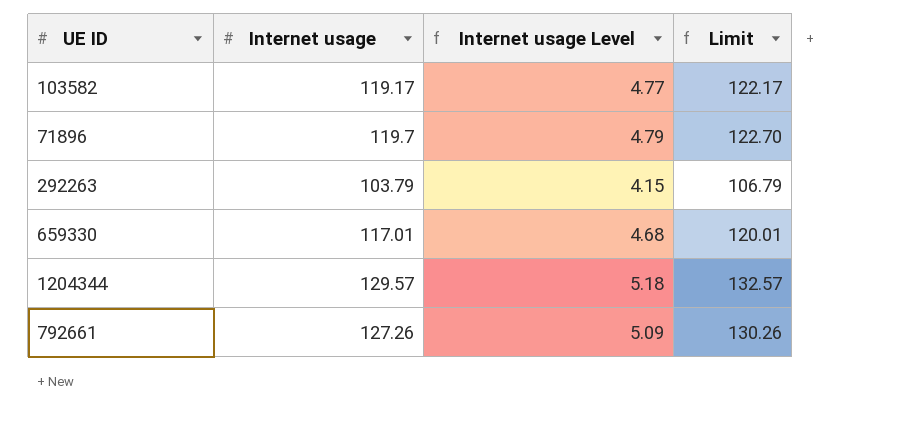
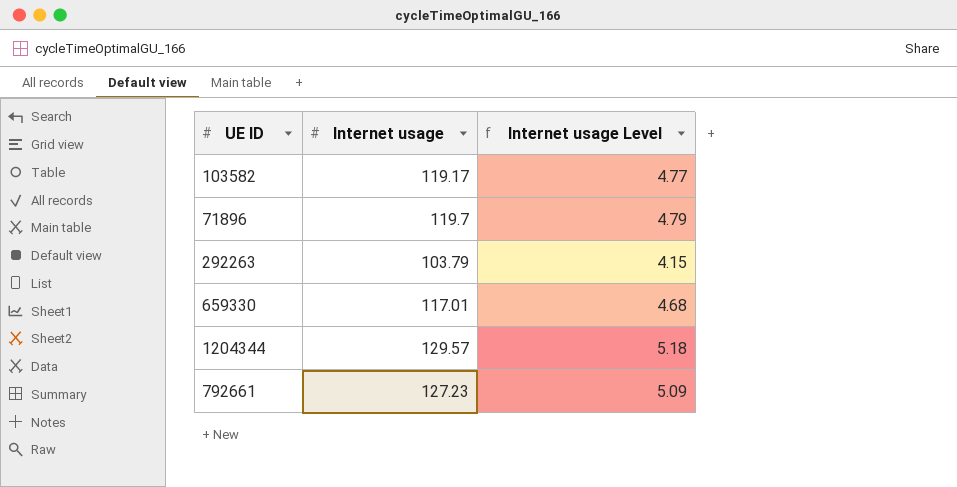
column Limit | formula: [Internet usage] + 3 -> none
792661 | Internet usage: 127.26 -> 127.23

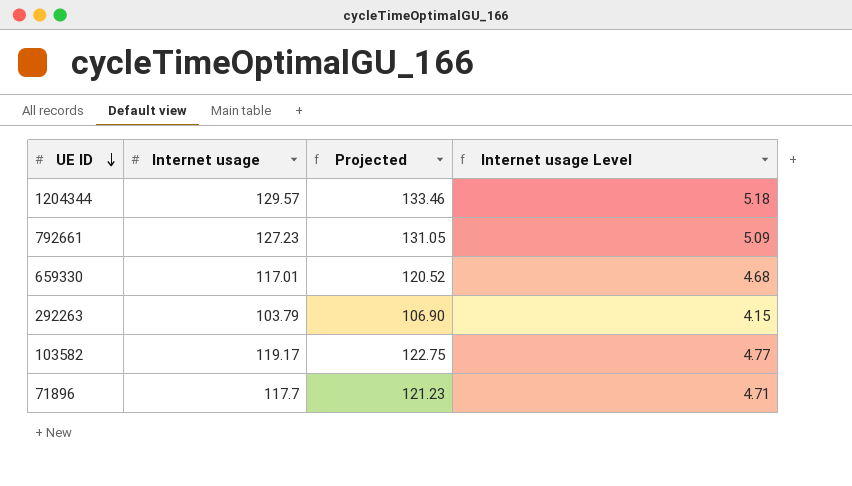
row order: none -> UE ID descending
column Projected | formula: none -> [Internet usage] * 1.03
71896 | Internet usage: 119.7 -> 117.7
71896 | Internet usage Level: 4.79 -> 4.71

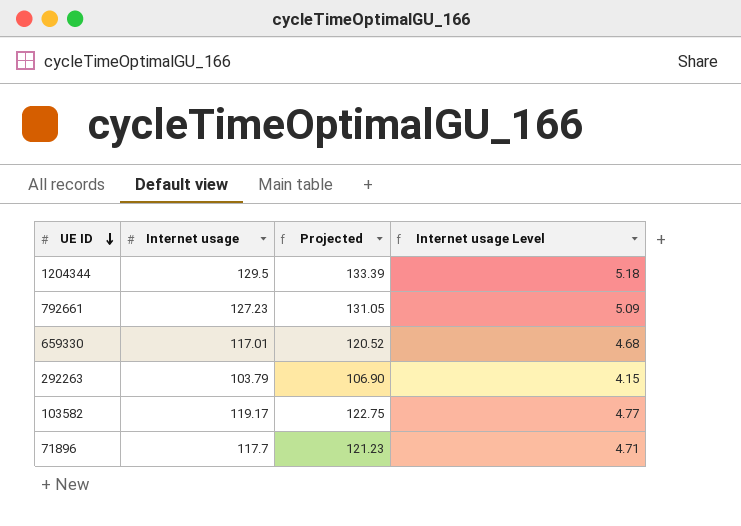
1204344 | Internet usage: 129.57 -> 129.5
1204344 | Projected: 133.46 -> 133.39

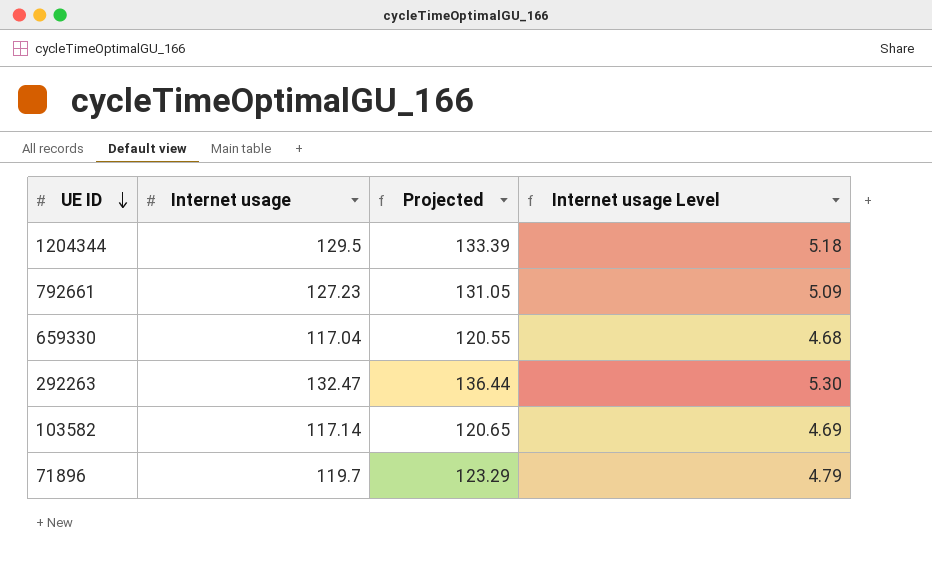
659330 | Internet usage: 117.01 -> 117.04
659330 | Projected: 120.52 -> 120.55
292263 | Internet usage: 103.79 -> 132.47
292263 | Projected: 106.90 -> 136.44
292263 | Internet usage Level: 4.15 -> 5.30
103582 | Internet usage: 119.17 -> 117.14
103582 | Projected: 122.75 -> 120.65
103582 | Internet usage Level: 4.77 -> 4.69
71896 | Internet usage: 117.7 -> 119.7
71896 | Projected: 121.23 -> 123.29
71896 | Internet usage Level: 4.71 -> 4.79

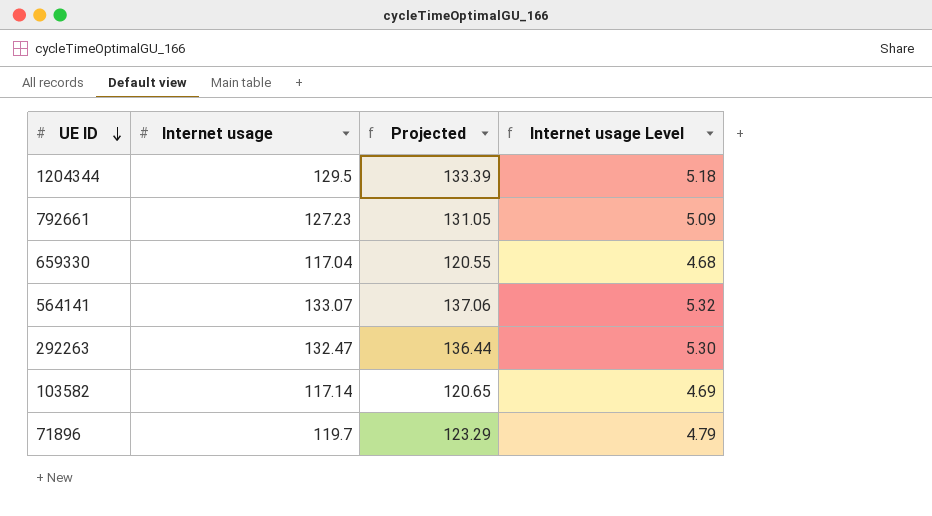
row 564141: none -> 133.07 | 137.06 | 5.32

